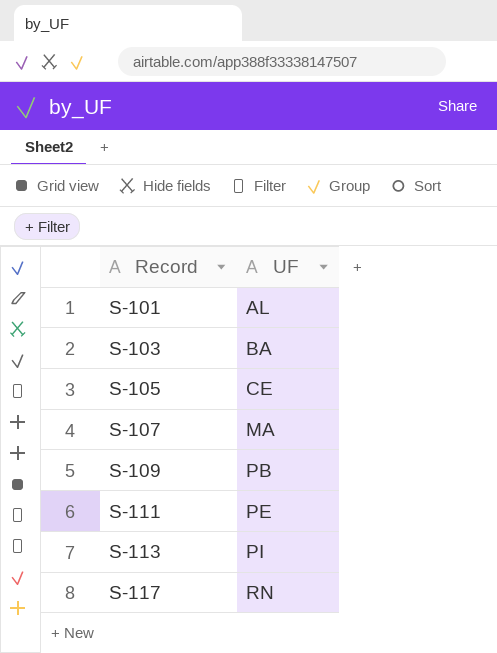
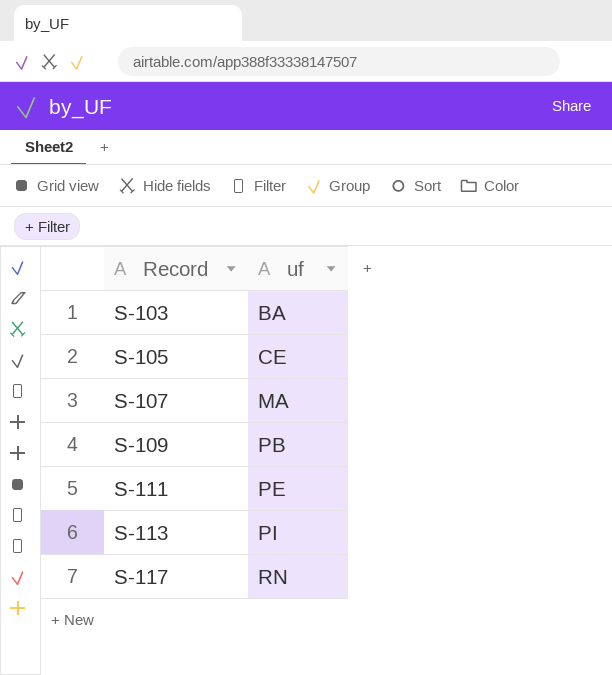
column name: UF -> uf
row S-101: AL -> none

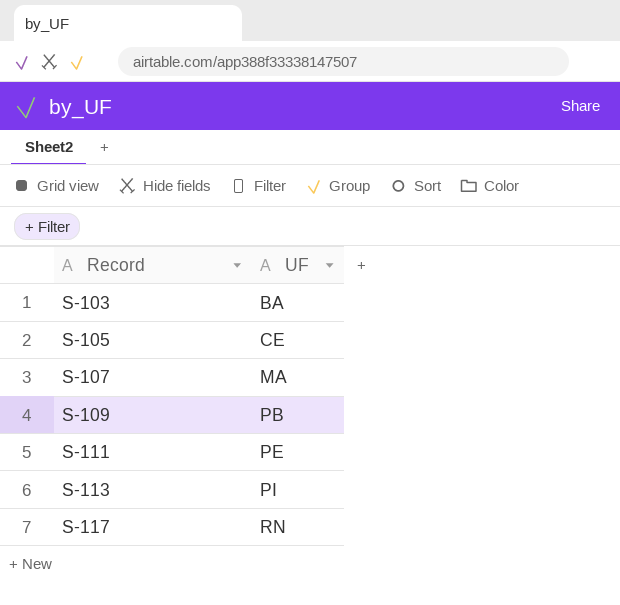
column name: uf -> UF

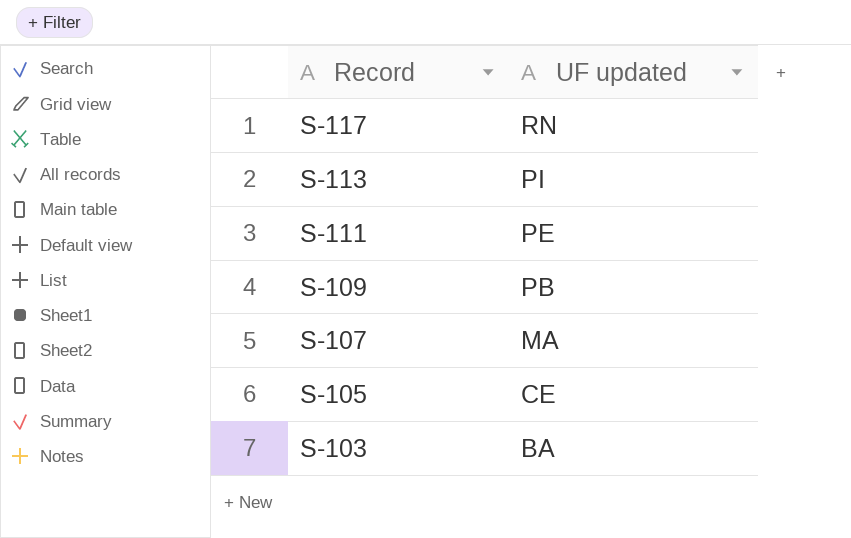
row order: Record ascending -> Record descending
column name: UF -> UF updated

